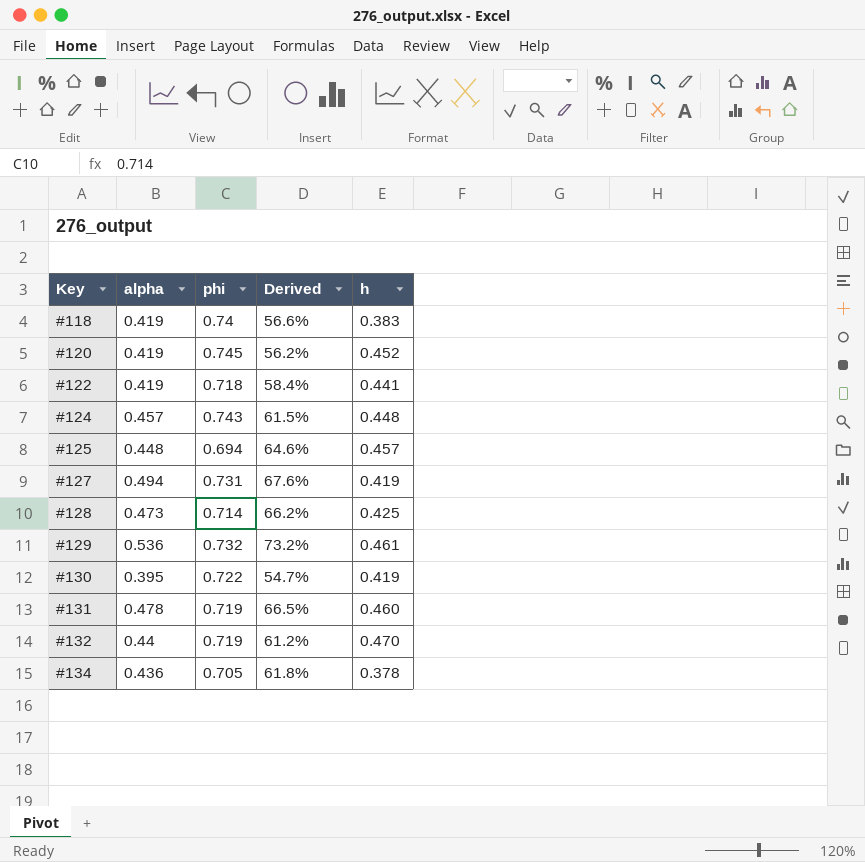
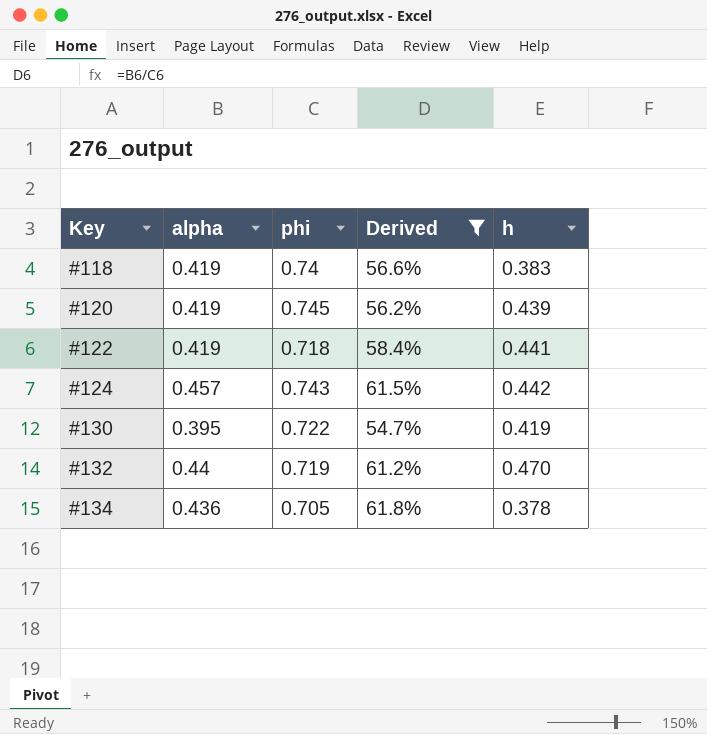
filter: none -> Derived <= 61.8%
#120 | h: 0.452 -> 0.439
#124 | h: 0.448 -> 0.442

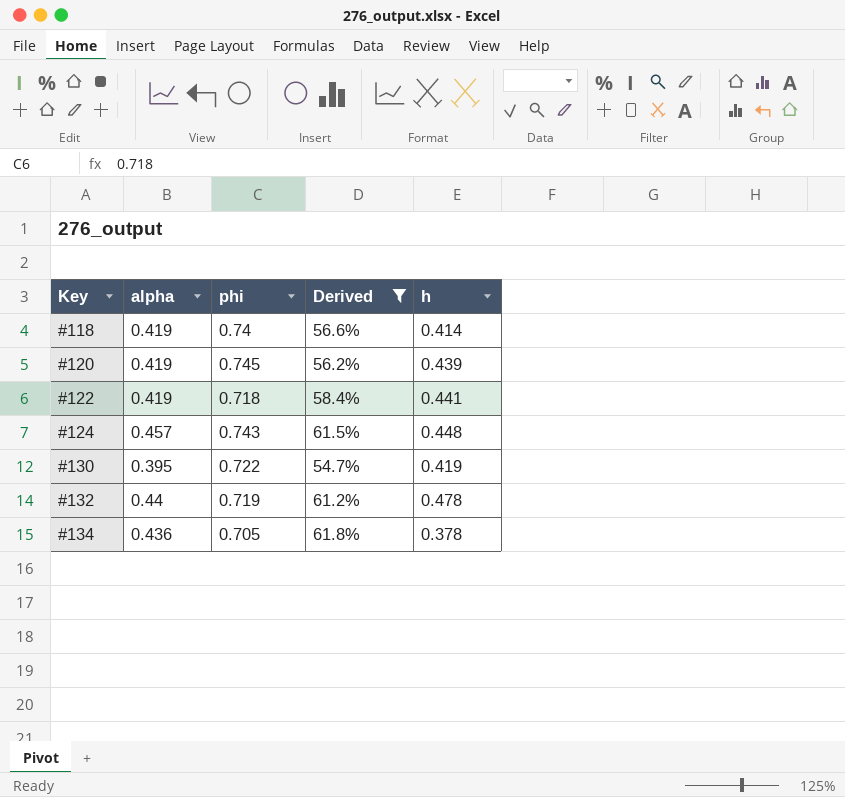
#118 | h: 0.383 -> 0.414
#124 | h: 0.442 -> 0.448
#132 | h: 0.470 -> 0.478

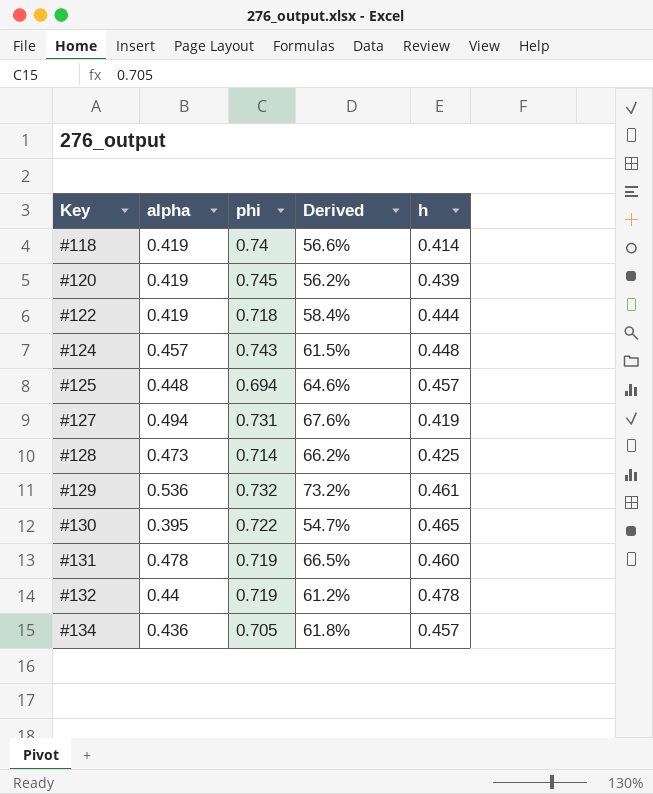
filter: Derived <= 61.8% -> none
#122 | h: 0.441 -> 0.444
#130 | h: 0.419 -> 0.465
#134 | h: 0.378 -> 0.457

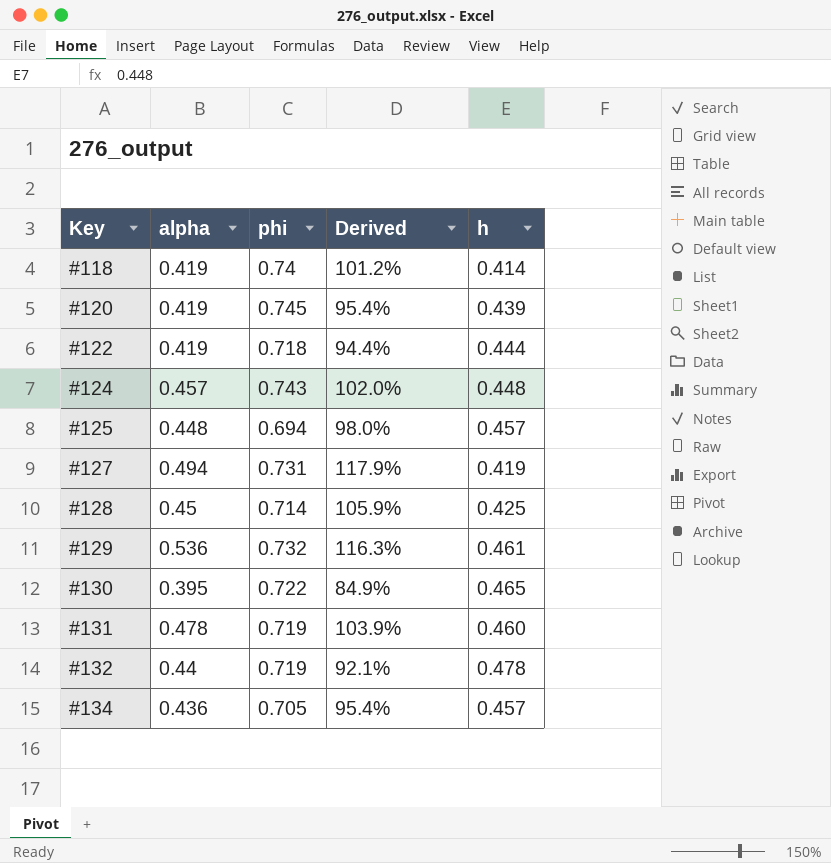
column Derived | formula: [alpha] / [phi] -> [alpha] / [h]
#128 | alpha: 0.473 -> 0.45

